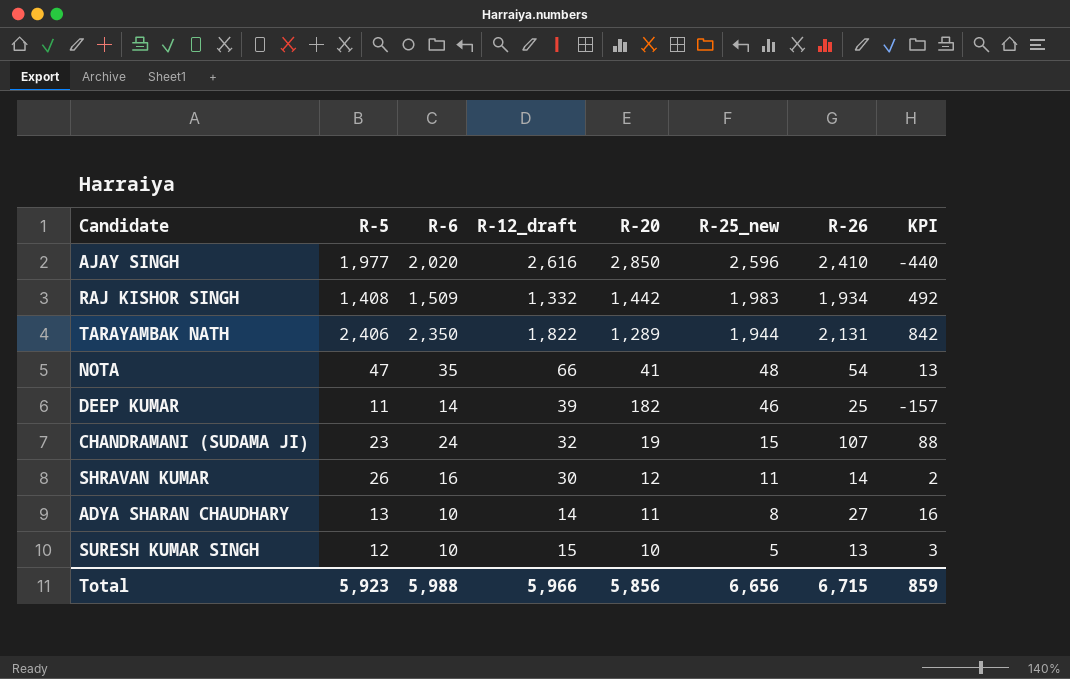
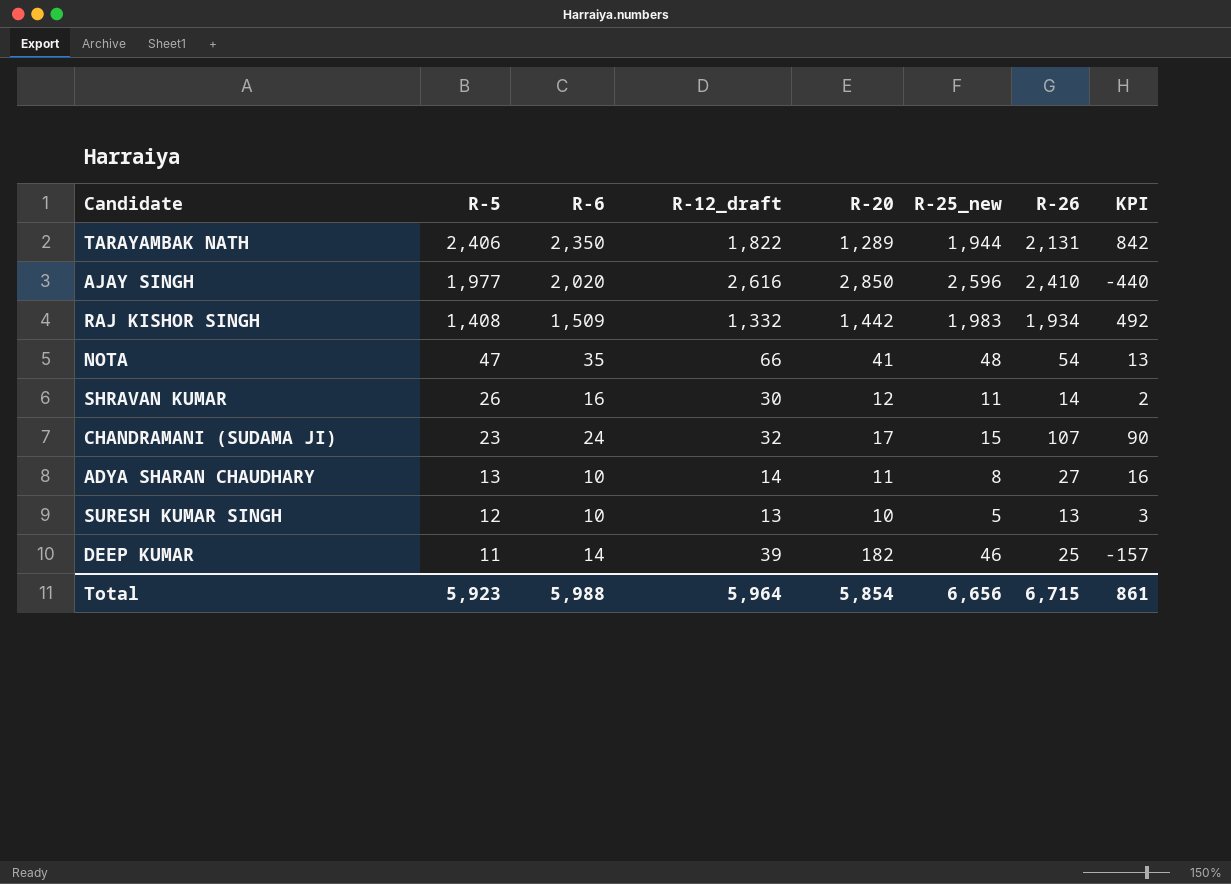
row order: R-25_new descending -> R-5 descending
CHANDRAMANI (SUDAMA JI) | R-20: 19 -> 17
CHANDRAMANI (SUDAMA JI) | KPI: 88 -> 90
SURESH KUMAR SINGH | R-12_draft: 15 -> 13
Total | R-12_draft: 5,966 -> 5,964
Total | R-20: 5,856 -> 5,854
Total | KPI: 859 -> 861

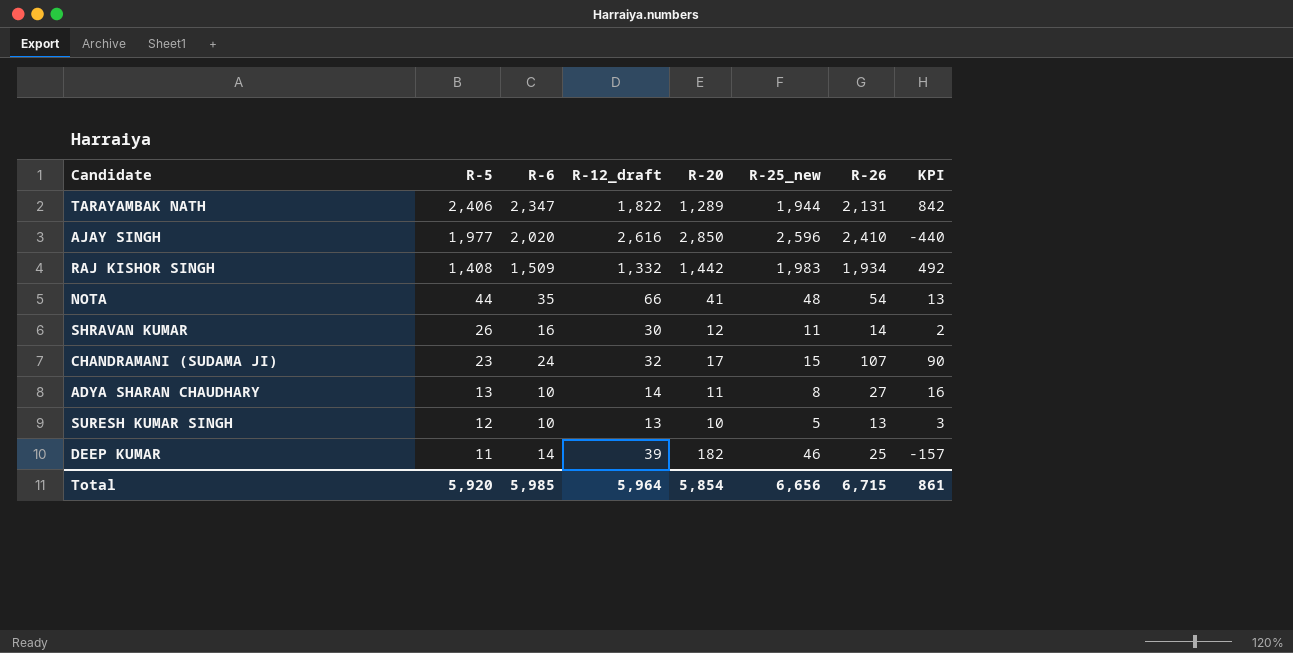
TARAYAMBAK NATH | R-6: 2,350 -> 2,347
NOTA | R-5: 47 -> 44
Total | R-5: 5,923 -> 5,920
Total | R-6: 5,988 -> 5,985

